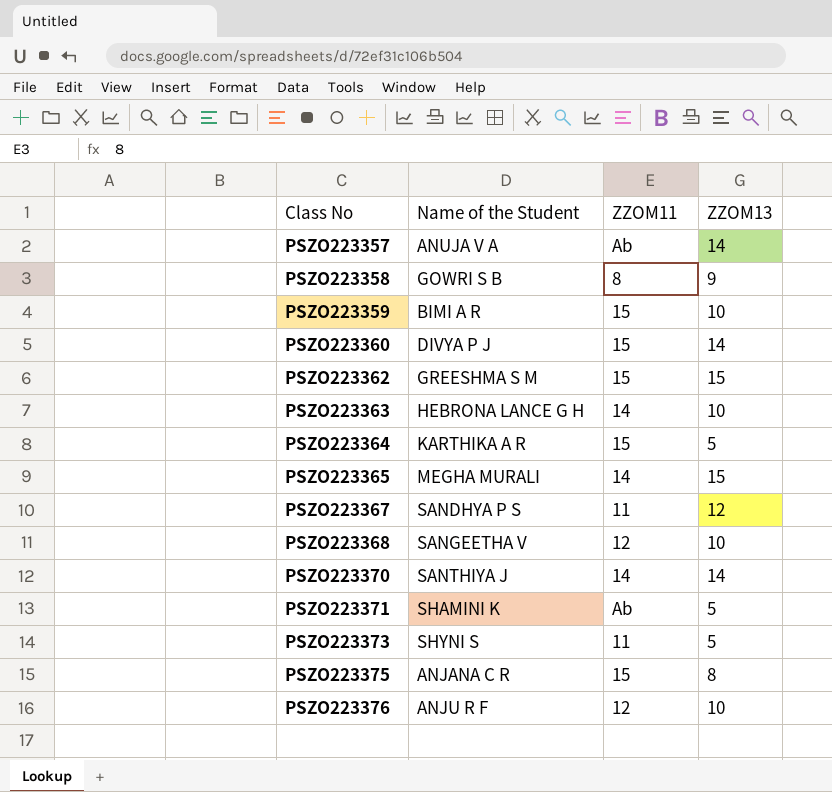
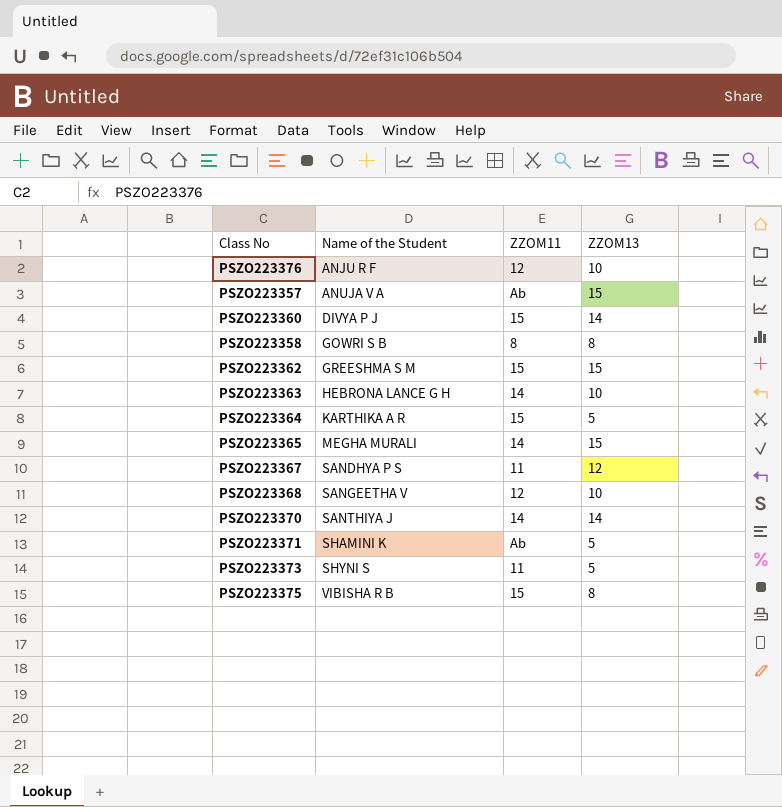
row order: Class No ascending -> Name of the Student ascending
row PSZO223359: BIMI A R | 15 | 10 -> none
PSZO223357 | ZZOM13: 14 -> 15
PSZO223358 | ZZOM13: 9 -> 8
PSZO223375 | Name of the Student: ANJANA C R -> VIBISHA R B

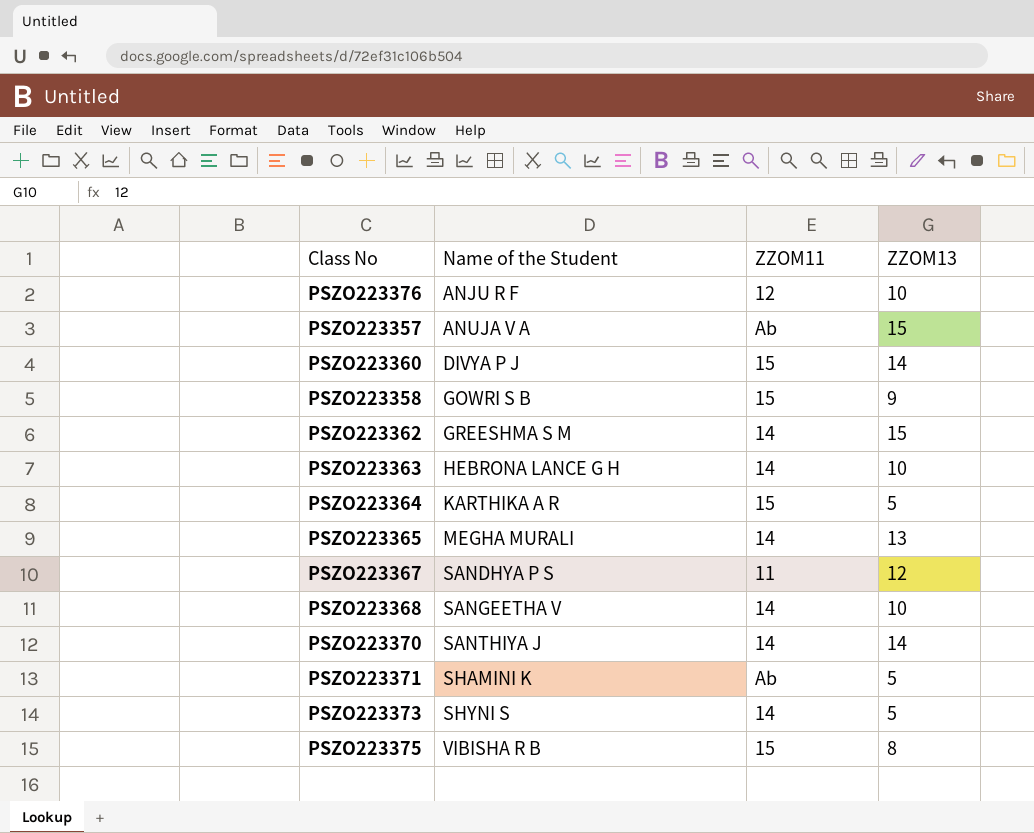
PSZO223358 | ZZOM11: 8 -> 15
PSZO223358 | ZZOM13: 8 -> 9
PSZO223362 | ZZOM11: 15 -> 14
PSZO223365 | ZZOM13: 15 -> 13
PSZO223368 | ZZOM11: 12 -> 14
PSZO223373 | ZZOM11: 11 -> 14

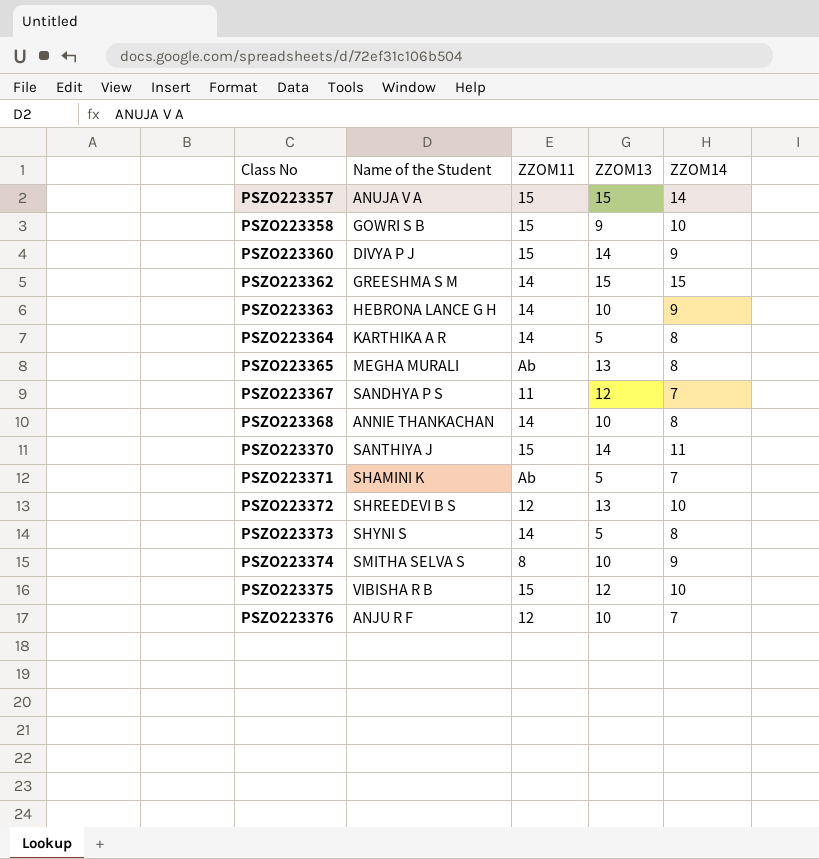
row order: Name of the Student ascending -> Class No ascending
column ZZOM14 | position: none -> 5
PSZO223357 | ZZOM11: Ab -> 15
PSZO223364 | ZZOM11: 15 -> 14
PSZO223365 | ZZOM11: 14 -> Ab
PSZO223368 | Name of the Student: SANGEETHA V -> ANNIE THANKACHAN
PSZO223370 | ZZOM11: 14 -> 15
row PSZO223372: none -> SHREEDEVI B S | 12 | 13 | 10
row PSZO223374: none -> SMITHA SELVA S | 8 | 10 | 9
PSZO223375 | ZZOM13: 8 -> 12

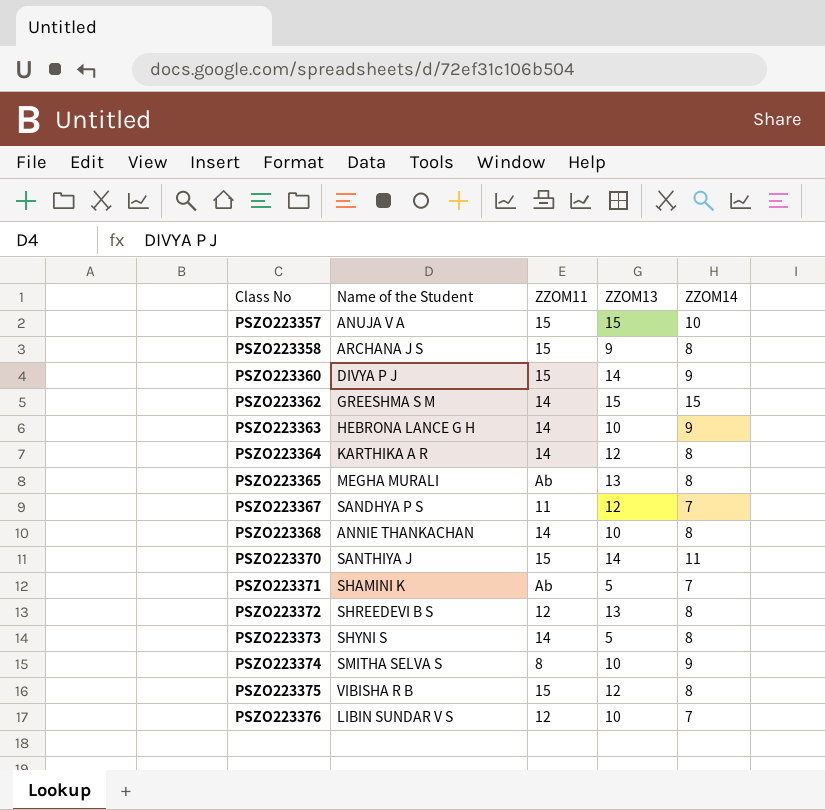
PSZO223357 | ZZOM14: 14 -> 10
PSZO223358 | Name of the Student: GOWRI S B -> ARCHANA J S
PSZO223358 | ZZOM14: 10 -> 8
PSZO223364 | ZZOM13: 5 -> 12
PSZO223372 | ZZOM14: 10 -> 8
PSZO223375 | ZZOM14: 10 -> 8
PSZO223376 | Name of the Student: ANJU R F -> LIBIN SUNDAR V S

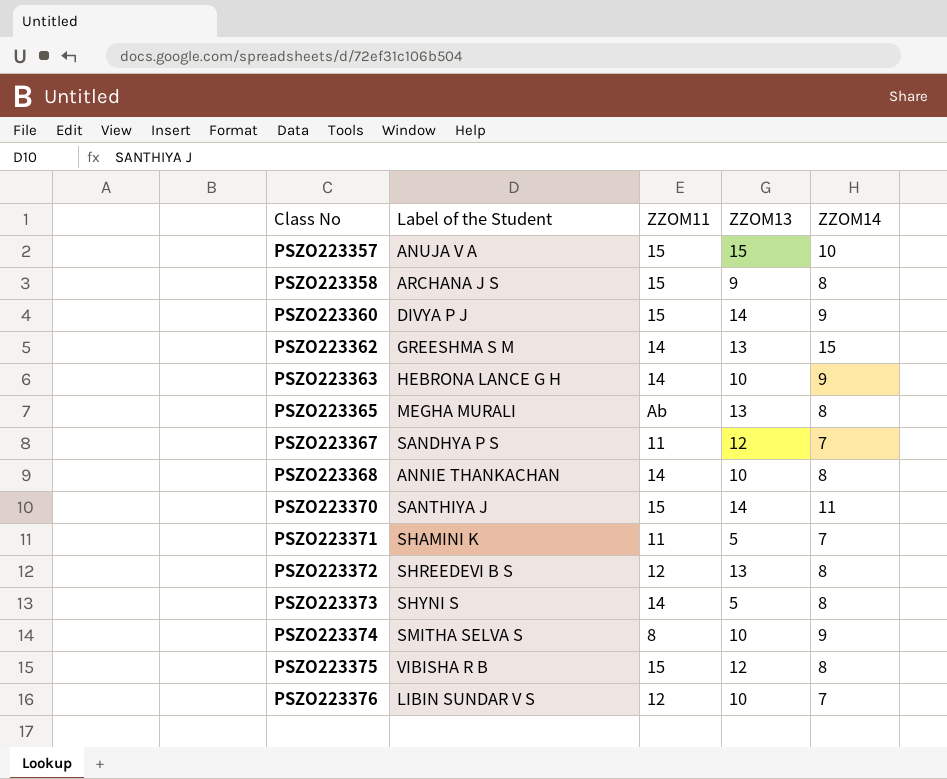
column name: Name of the Student -> Label of the Student
row PSZO223364: KARTHIKA A R | 14 | 12 | 8 -> none
PSZO223362 | ZZOM13: 15 -> 13
PSZO223371 | ZZOM11: Ab -> 11

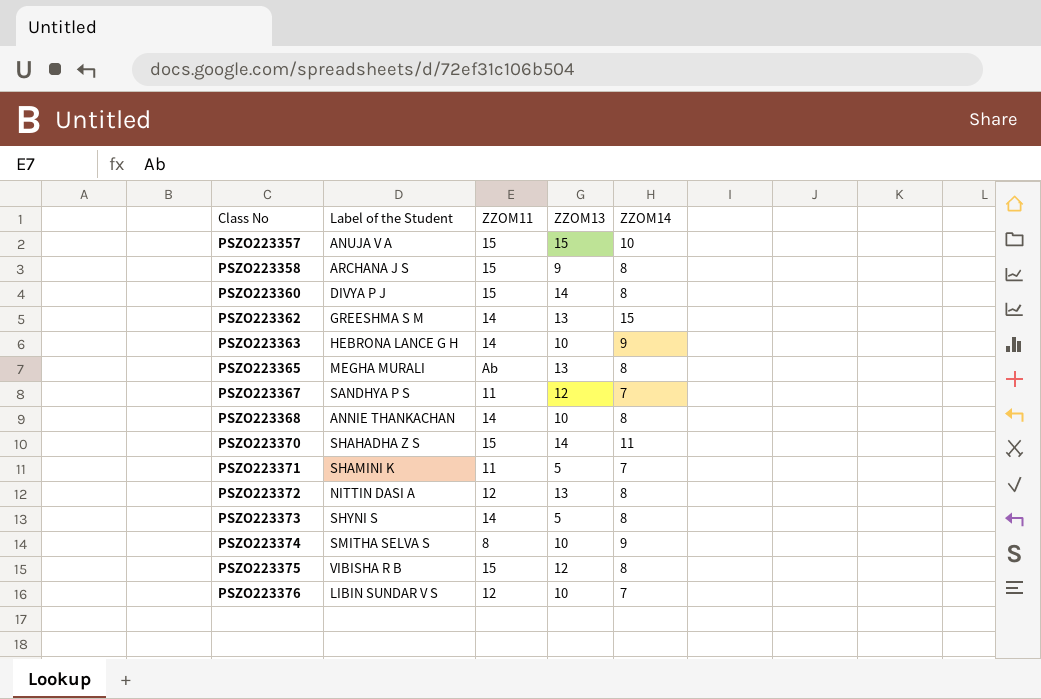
PSZO223360 | ZZOM14: 9 -> 8
PSZO223370 | Label of the Student: SANTHIYA J -> SHAHADHA Z S
PSZO223372 | Label of the Student: SHREEDEVI B S -> NITTIN DASI A

